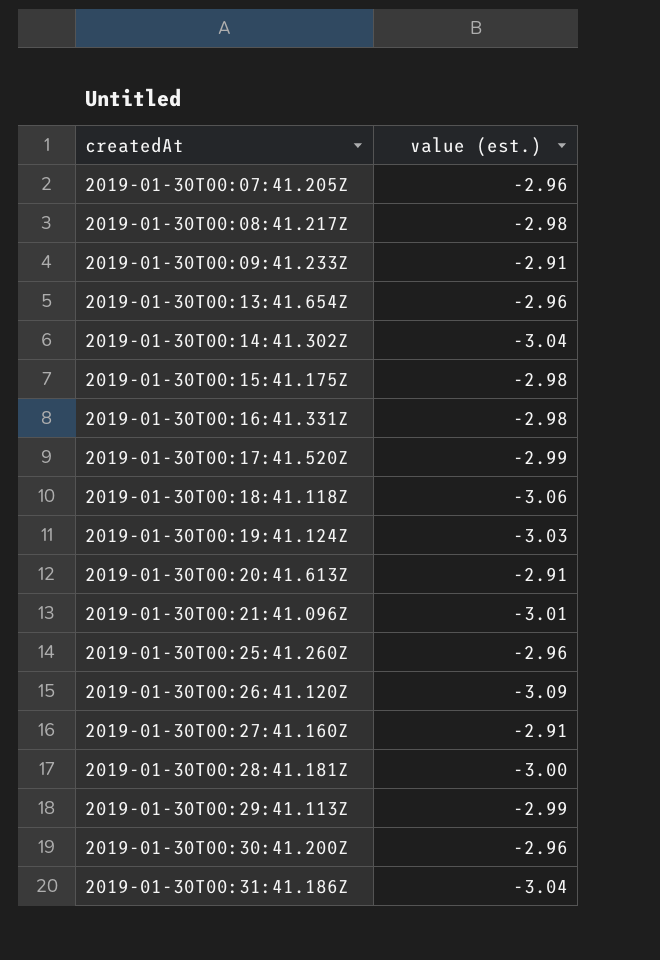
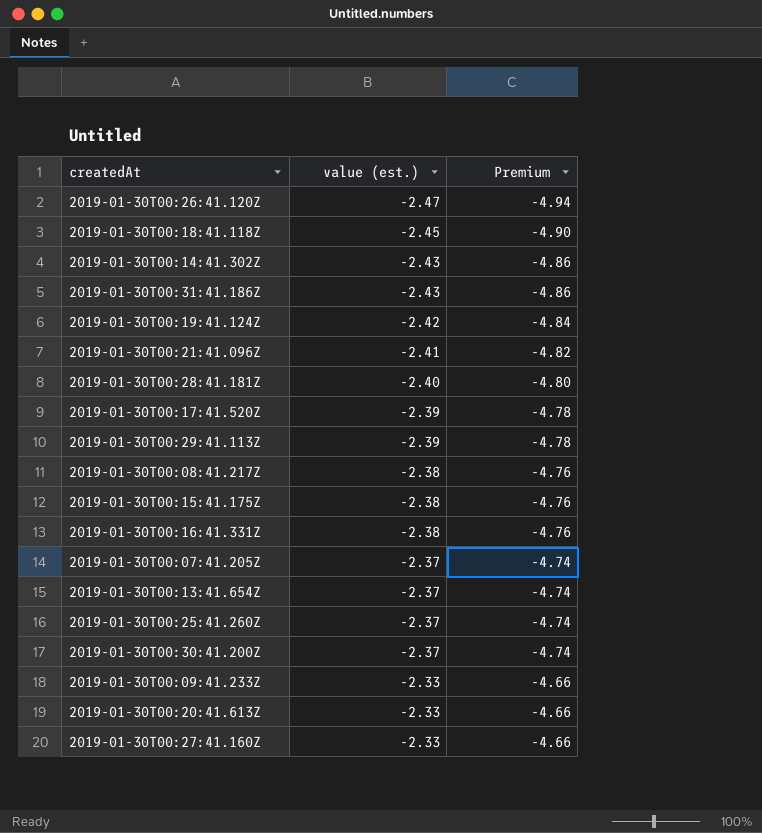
row order: createdAt ascending -> value (est.) ascending
column Premium | formula: none -> [value (est.)] * 2
2019-01-30T00:26:41.120Z | value (est.): -3.09 -> -2.47
2019-01-30T00:18:41.118Z | value (est.): -3.06 -> -2.45
2019-01-30T00:14:41.302Z | value (est.): -3.04 -> -2.43
2019-01-30T00:31:41.186Z | value (est.): -3.04 -> -2.43
2019-01-30T00:19:41.124Z | value (est.): -3.03 -> -2.42
2019-01-30T00:21:41.096Z | value (est.): -3.01 -> -2.41
2019-01-30T00:28:41.181Z | value (est.): -3.00 -> -2.40
2019-01-30T00:17:41.520Z | value (est.): -2.99 -> -2.39
2019-01-30T00:29:41.113Z | value (est.): -2.99 -> -2.39
2019-01-30T00:08:41.217Z | value (est.): -2.98 -> -2.38
2019-01-30T00:15:41.175Z | value (est.): -2.98 -> -2.38
2019-01-30T00:16:41.331Z | value (est.): -2.98 -> -2.38
2019-01-30T00:07:41.205Z | value (est.): -2.96 -> -2.37
2019-01-30T00:13:41.654Z | value (est.): -2.96 -> -2.37
2019-01-30T00:25:41.260Z | value (est.): -2.96 -> -2.37
2019-01-30T00:30:41.200Z | value (est.): -2.96 -> -2.37
2019-01-30T00:09:41.233Z | value (est.): -2.91 -> -2.33
2019-01-30T00:20:41.613Z | value (est.): -2.91 -> -2.33
2019-01-30T00:27:41.160Z | value (est.): -2.91 -> -2.33

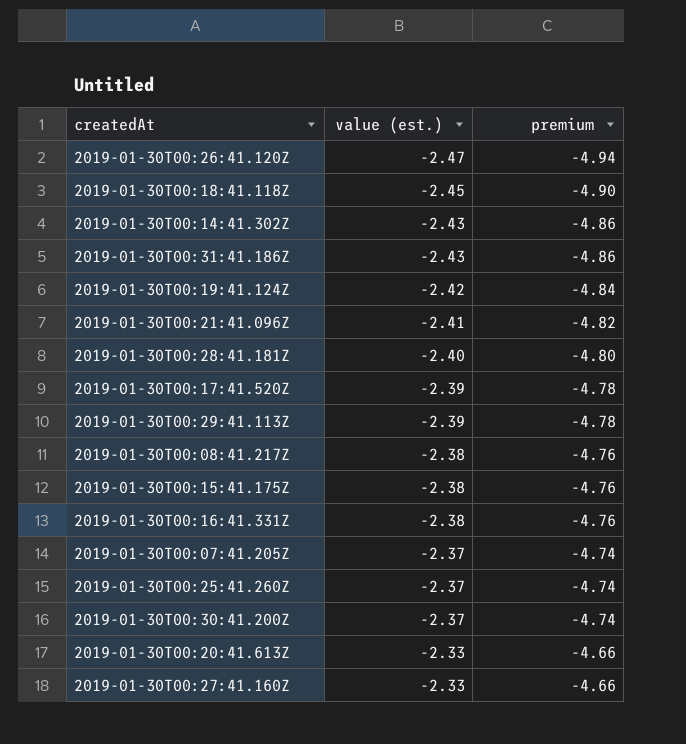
column name: Premium -> premium
row 2019-01-30T00:13:41.654Z: -2.37 | -4.74 -> none
row 2019-01-30T00:09:41.233Z: -2.33 | -4.66 -> none

